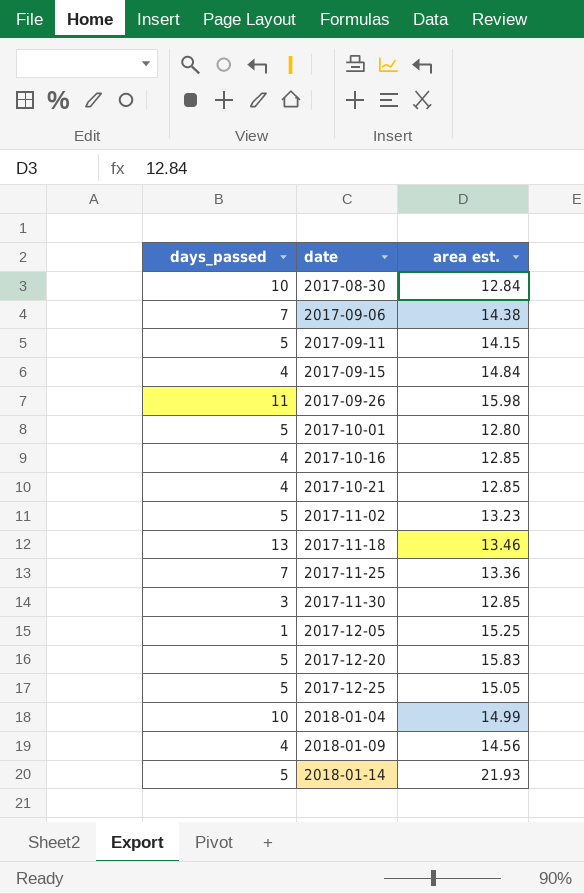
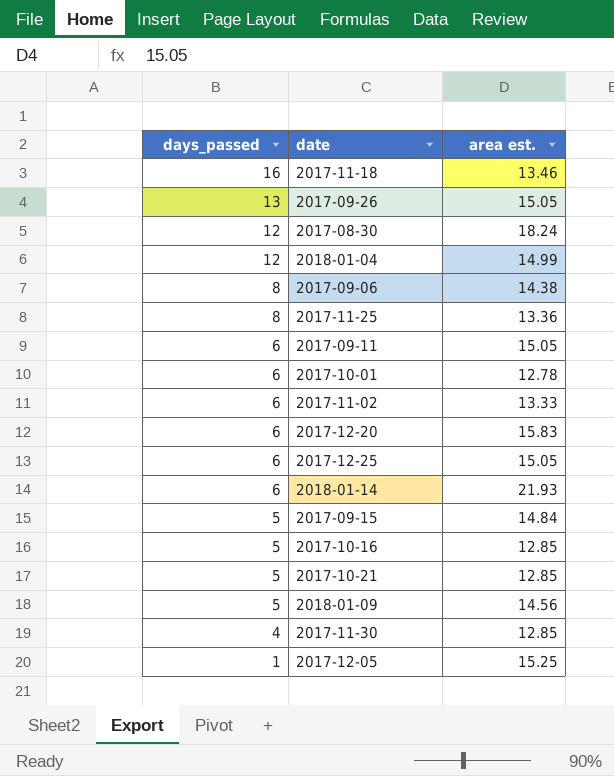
row order: date ascending -> days_passed descending
2017-11-18 | days_passed: 13 -> 16
2017-09-26 | days_passed: 11 -> 13
2017-09-26 | area est.: 15.98 -> 15.05
2017-08-30 | days_passed: 10 -> 12
2017-08-30 | area est.: 12.84 -> 18.24
2018-01-04 | days_passed: 10 -> 12
2017-09-06 | days_passed: 7 -> 8
2017-11-25 | days_passed: 7 -> 8
2017-09-11 | days_passed: 5 -> 6
2017-09-11 | area est.: 14.15 -> 15.05
2017-10-01 | days_passed: 5 -> 6
2017-10-01 | area est.: 12.80 -> 12.78
2017-11-02 | days_passed: 5 -> 6
2017-11-02 | area est.: 13.23 -> 13.33
2017-12-20 | days_passed: 5 -> 6
2017-12-25 | days_passed: 5 -> 6
2018-01-14 | days_passed: 5 -> 6
2017-09-15 | days_passed: 4 -> 5
2017-10-16 | days_passed: 4 -> 5
2017-10-21 | days_passed: 4 -> 5
2018-01-09 | days_passed: 4 -> 5
2017-11-30 | days_passed: 3 -> 4

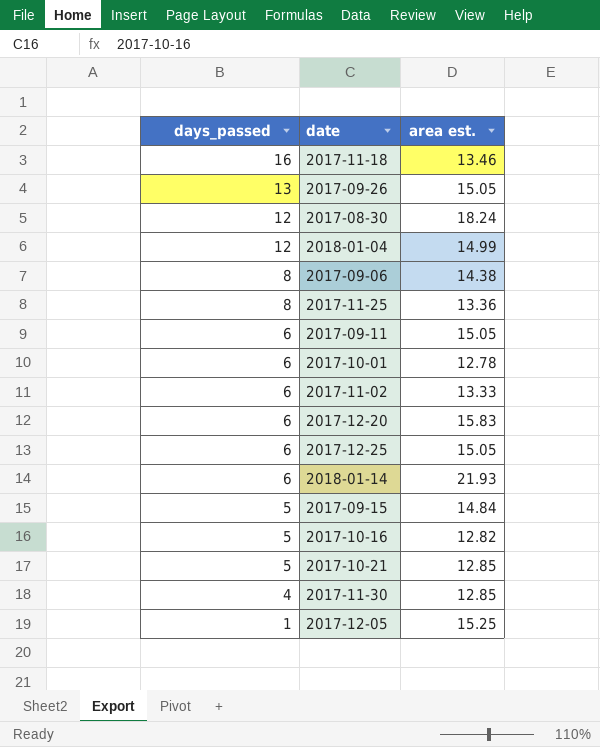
row 2018-01-09: 5 | 14.56 -> none
2017-10-16 | area est.: 12.85 -> 12.82

